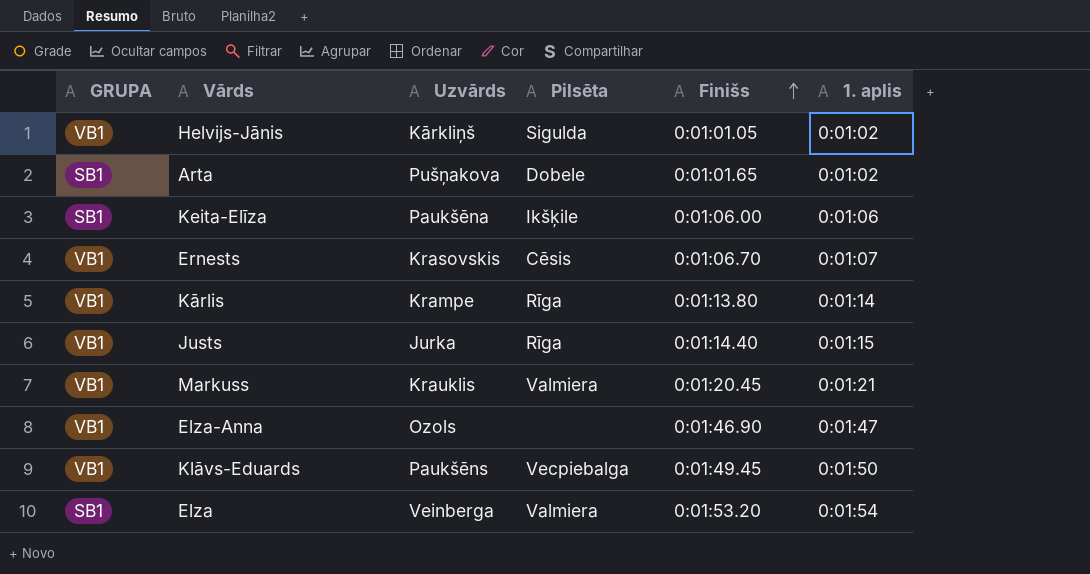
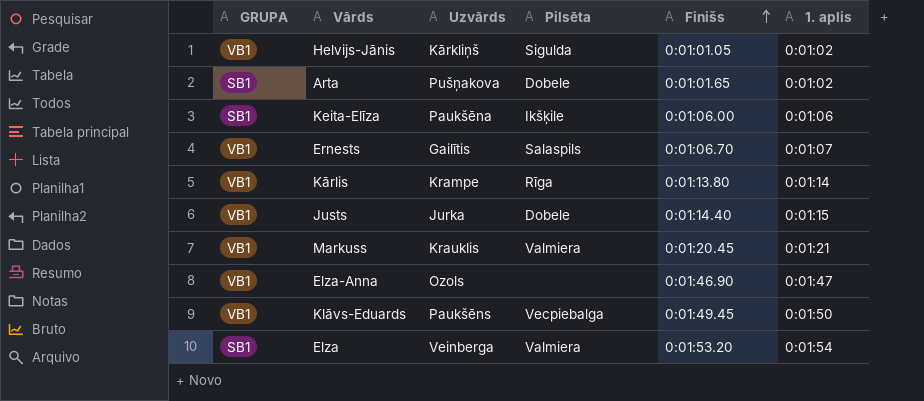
Ernests | Uzvārds: Krasovskis -> Gailītis
Ernests | Pilsēta: Cēsis -> Salaspils
Justs | Pilsēta: Rīga -> Dobele

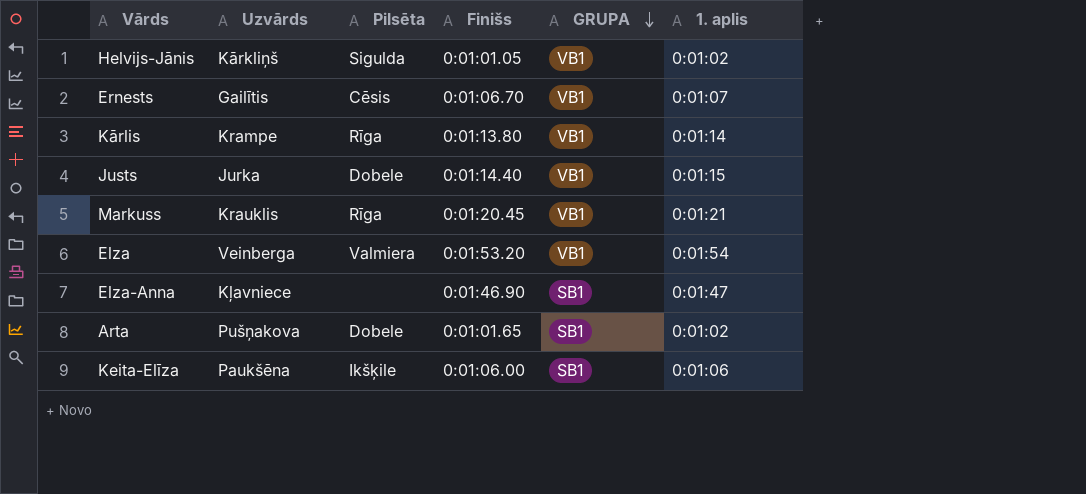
row order: Finišs ascending -> GRUPA descending
column GRUPA | position: 1 -> 5
row Klāvs-Eduards: VB1 | Paukšēns | Vecpiebalga | 0:01:49.45 | 0:01:50 -> none
Ernests | Pilsēta: Salaspils -> Cēsis
Markuss | Pilsēta: Valmiera -> Rīga
Elza | GRUPA: SB1 -> VB1
Elza-Anna | Uzvārds: Ozols -> Kļavniece
Elza-Anna | GRUPA: VB1 -> SB1

